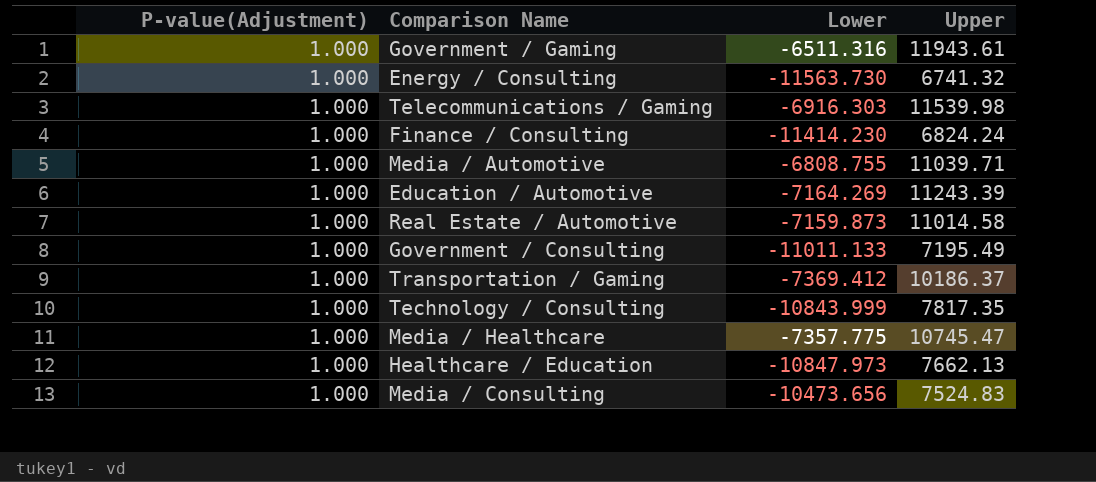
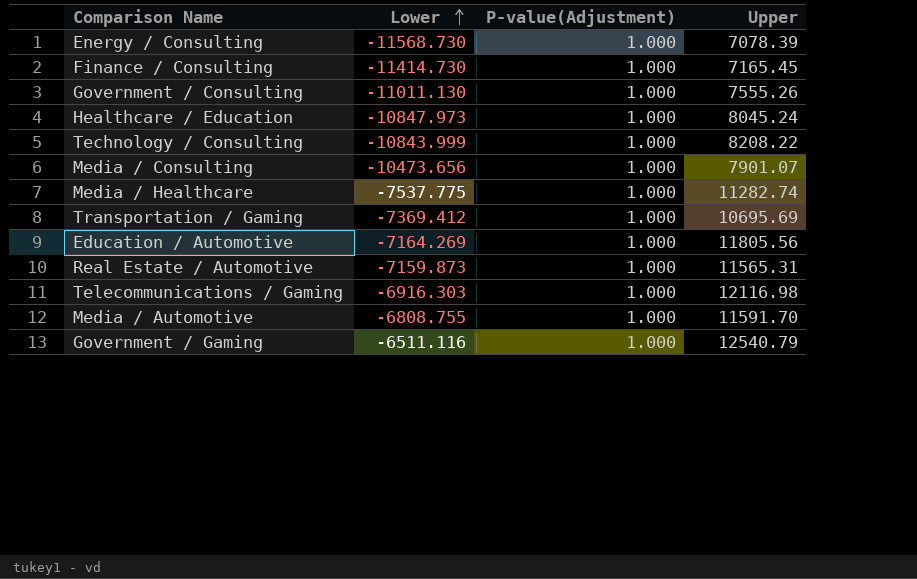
row order: none -> Lower ascending
column P-value(Adjustment) | position: 1 -> 3
Energy / Consulting | Lower: -11563.730 -> -11568.730
Energy / Consulting | Upper: 6741.32 -> 7078.39
Finance / Consulting | Lower: -11414.230 -> -11414.730
Finance / Consulting | Upper: 6824.24 -> 7165.45
Government / Consulting | Lower: -11011.133 -> -11011.130
Government / Consulting | Upper: 7195.49 -> 7555.26
Healthcare / Education | Upper: 7662.13 -> 8045.24
Technology / Consulting | Upper: 7817.35 -> 8208.22
Media / Consulting | Upper: 7524.83 -> 7901.07
Media / Healthcare | Lower: -7357.775 -> -7537.775
Media / Healthcare | Upper: 10745.47 -> 11282.74
Transportation / Gaming | Upper: 10186.37 -> 10695.69
Education / Automotive | Upper: 11243.39 -> 11805.56
Real Estate / Automotive | Upper: 11014.58 -> 11565.31
Telecommunications / Gaming | Upper: 11539.98 -> 12116.98
Media / Automotive | Upper: 11039.71 -> 11591.70
Government / Gaming | Lower: -6511.316 -> -6511.116
Government / Gaming | Upper: 11943.61 -> 12540.79

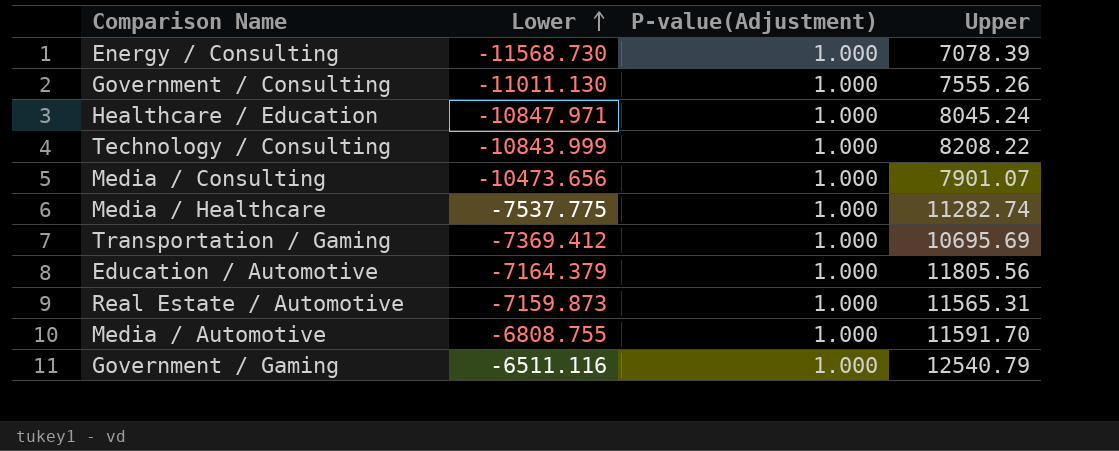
row Finance / Consulting: -11414.730 | 1.000 | 7165.45 -> none
row Telecommunications / Gaming: -6916.303 | 1.000 | 12116.98 -> none
Healthcare / Education | Lower: -10847.973 -> -10847.971
Education / Automotive | Lower: -7164.269 -> -7164.379

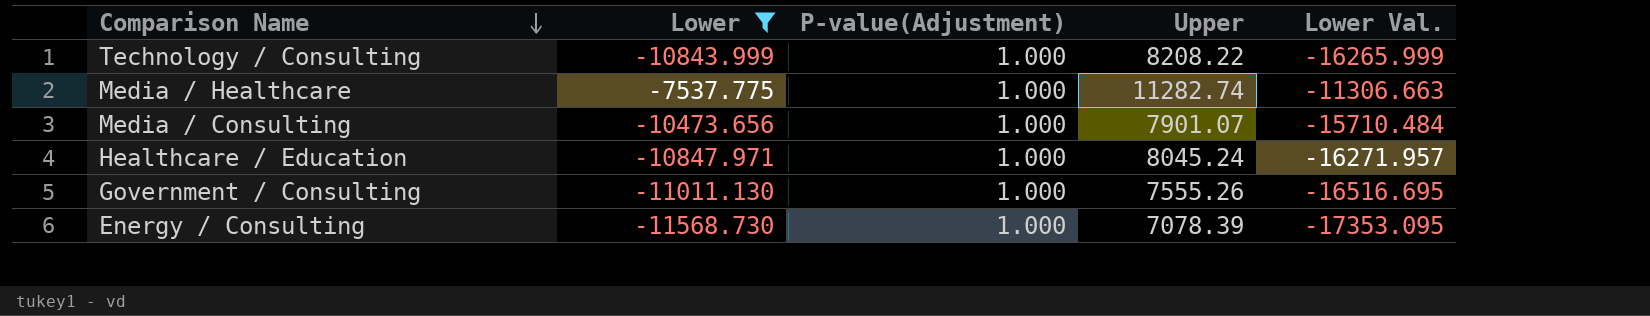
filter: none -> Lower <= -7537.775
row order: Lower ascending -> Comparison Name descending
column Lower Val. | formula: none -> [Lower] * 1.5

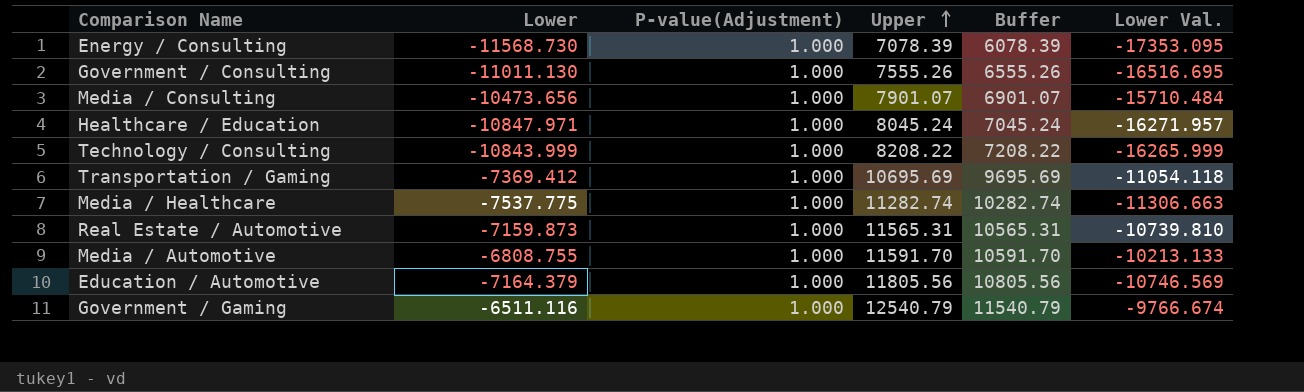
filter: Lower <= -7537.775 -> none
row order: Comparison Name descending -> Upper ascending
column Buffer | formula: none -> [Upper] - 1000

